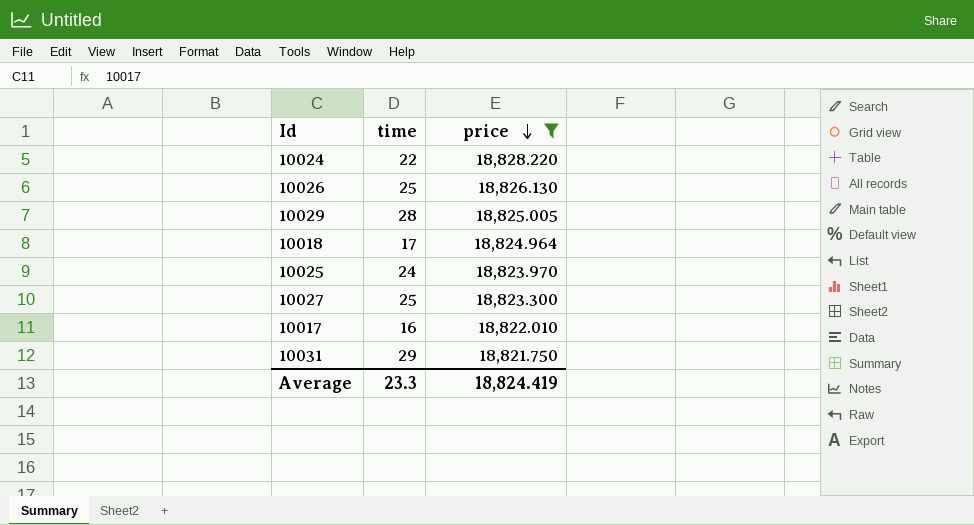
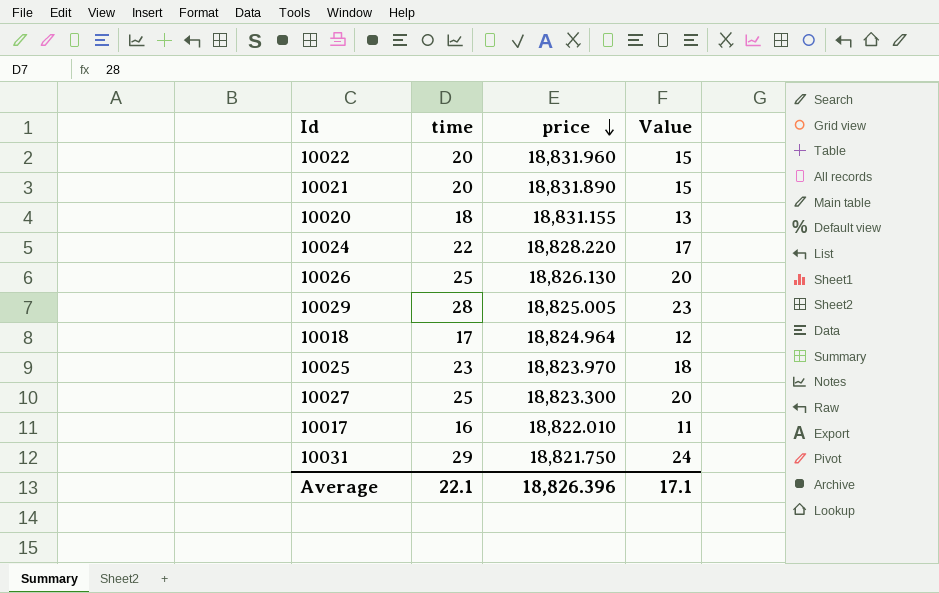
filter: price <= 18,828.220 -> none
column Value | formula: none -> [time] - 5
10025 | time: 24 -> 23
Average | time: 23.3 -> 22.1
Average | price: 18,824.419 -> 18,826.396

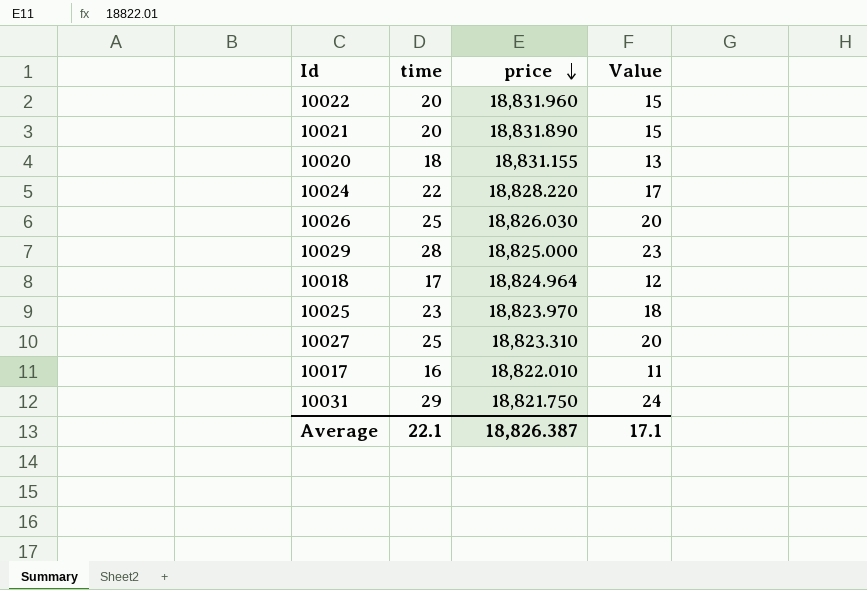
10026 | price: 18,826.130 -> 18,826.030
10029 | price: 18,825.005 -> 18,825.000
10027 | price: 18,823.300 -> 18,823.310
Average | price: 18,826.396 -> 18,826.387

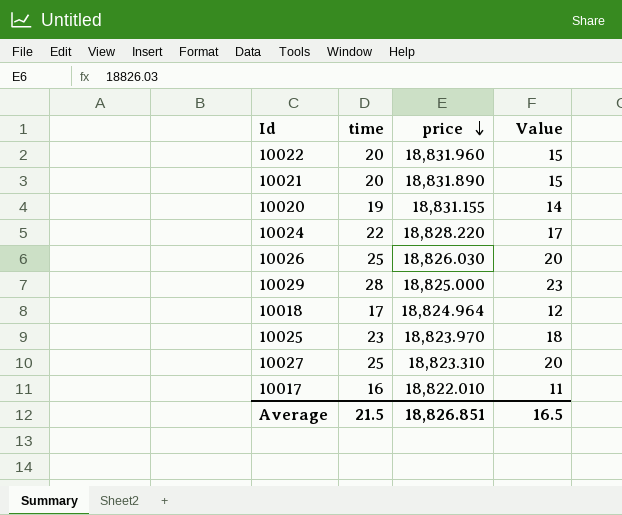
row 10031: 29 | 18,821.750 | 24 -> none
10020 | time: 18 -> 19
10020 | Value: 13 -> 14
Average | time: 22.1 -> 21.5
Average | price: 18,826.387 -> 18,826.851
Average | Value: 17.1 -> 16.5

